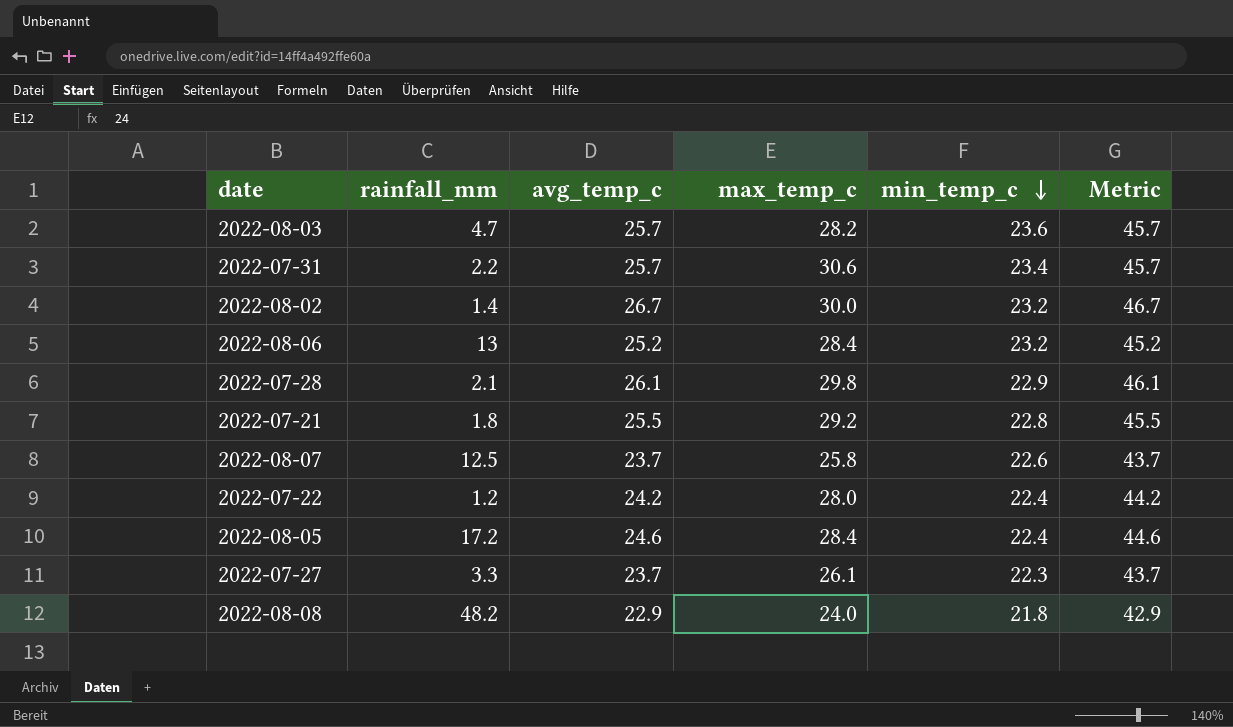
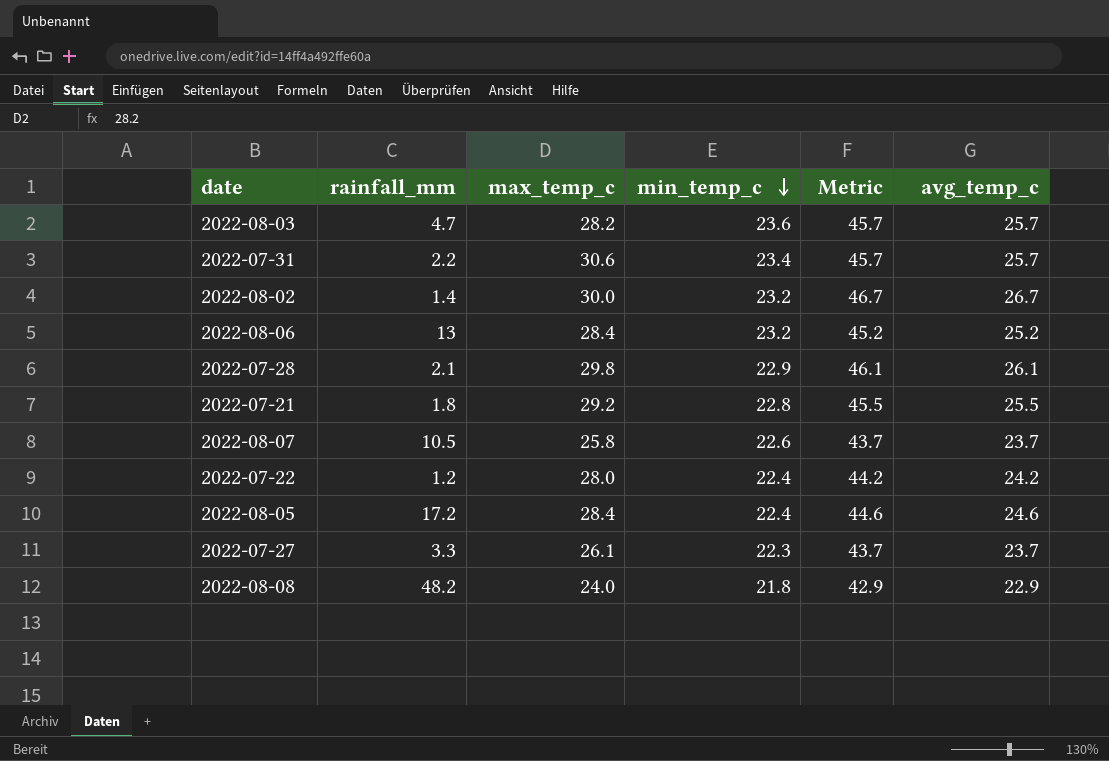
column avg_temp_c | position: 3 -> 6
2022-08-07 | rainfall_mm: 12.5 -> 10.5

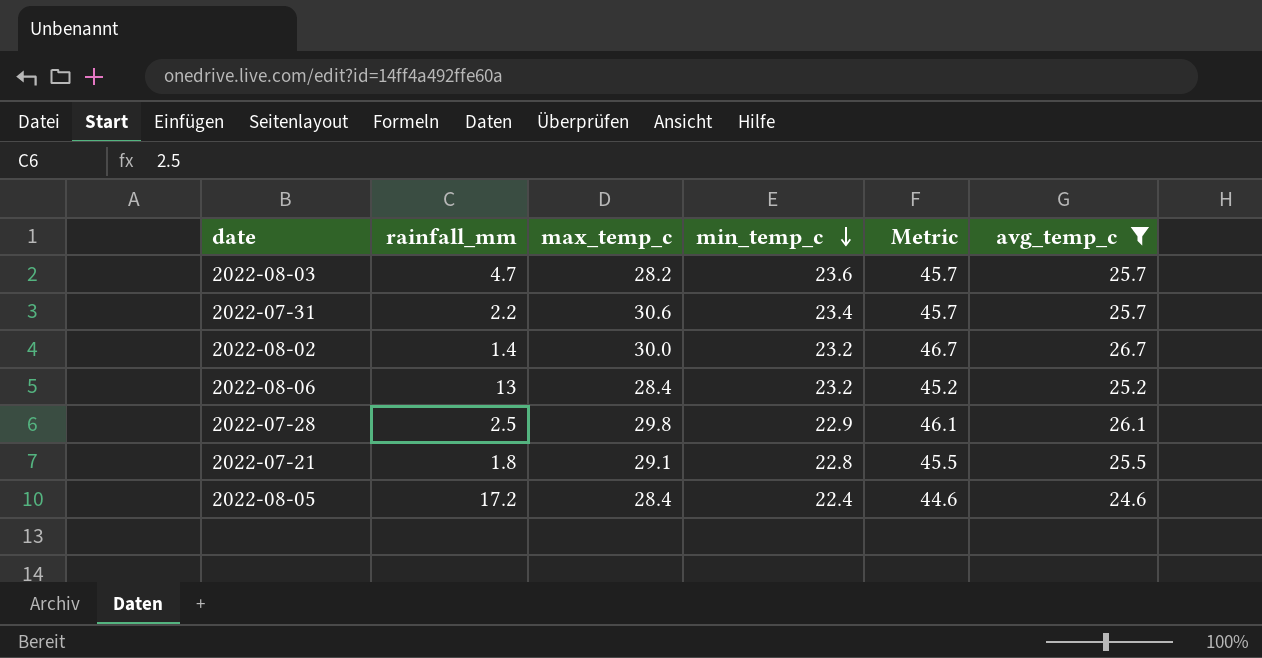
filter: none -> avg_temp_c >= 24.6
2022-07-28 | rainfall_mm: 2.1 -> 2.5
2022-07-21 | max_temp_c: 29.2 -> 29.1

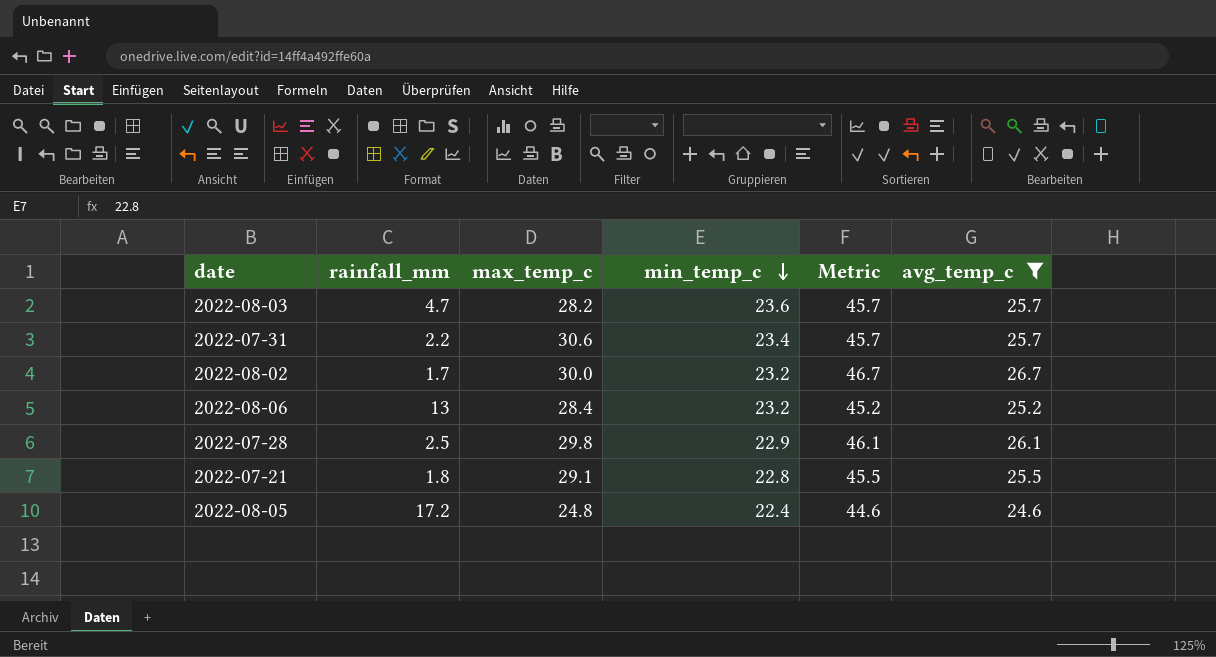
2022-08-02 | rainfall_mm: 1.4 -> 1.7
2022-08-05 | max_temp_c: 28.4 -> 24.8

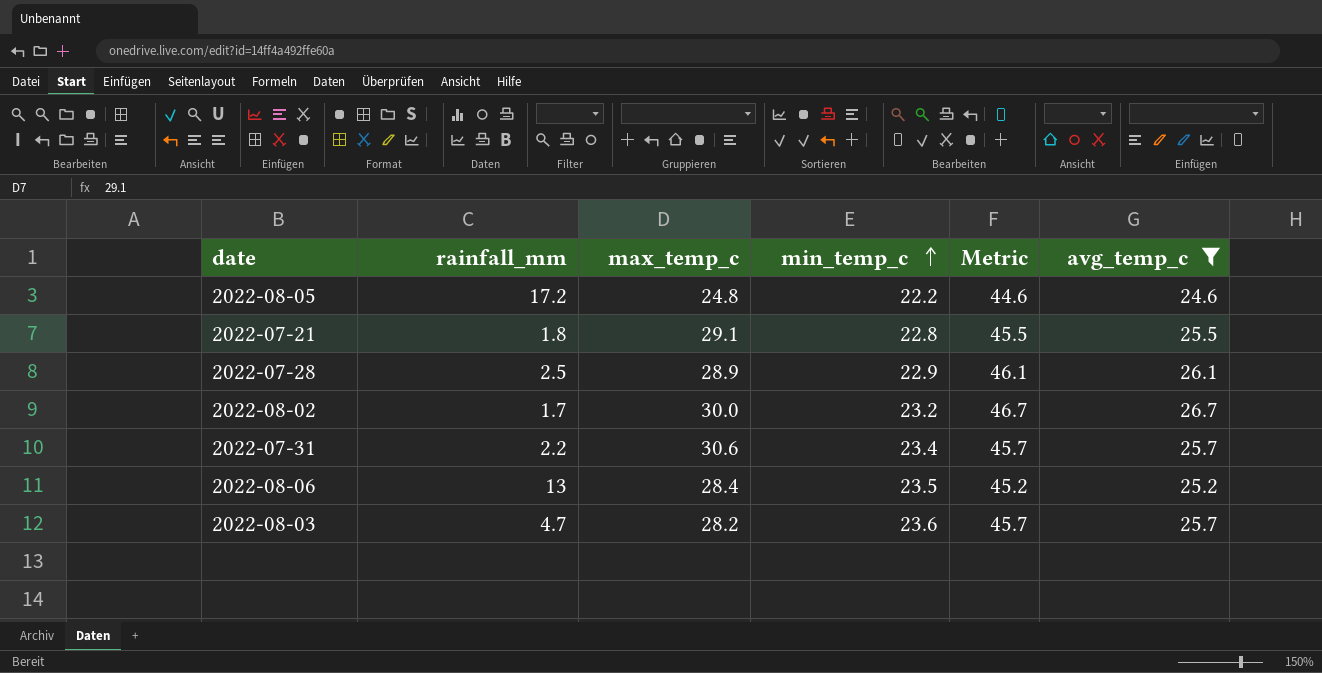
row order: min_temp_c descending -> min_temp_c ascending
2022-08-05 | min_temp_c: 22.4 -> 22.2
2022-07-28 | max_temp_c: 29.8 -> 28.9
2022-08-06 | min_temp_c: 23.2 -> 23.5

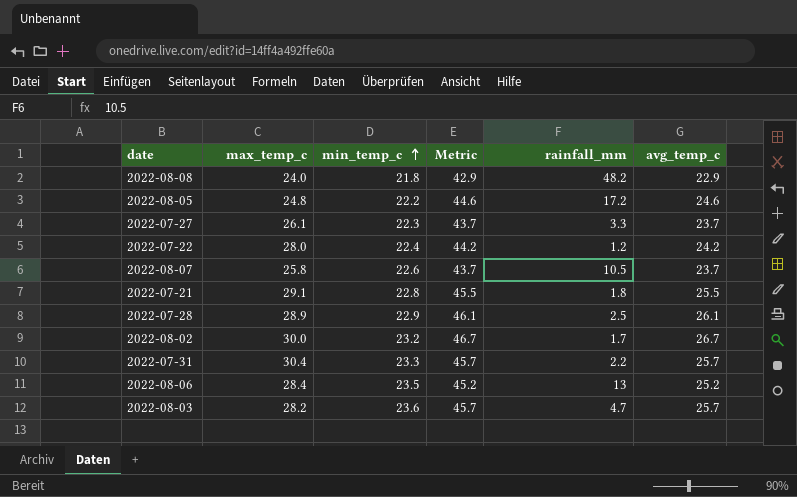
filter: avg_temp_c >= 24.6 -> none
column rainfall_mm | position: 2 -> 5
2022-07-31 | max_temp_c: 30.6 -> 30.4
2022-07-31 | min_temp_c: 23.4 -> 23.3

